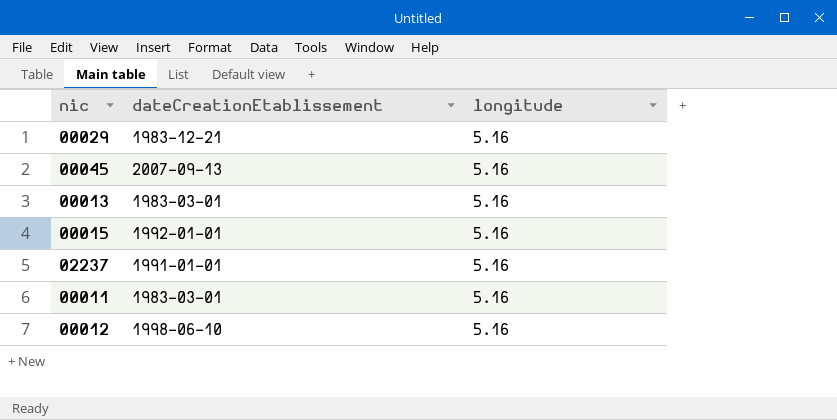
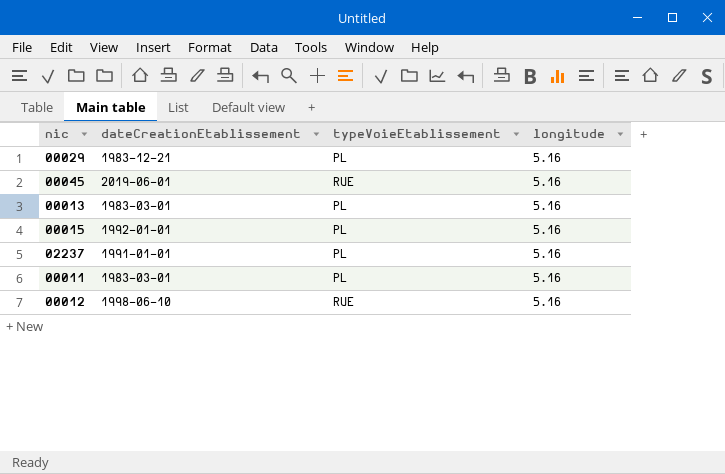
column typeVoieEtablissement | position: none -> 3
00045 | dateCreationEtablissement: 2007-09-13 -> 2019-06-01

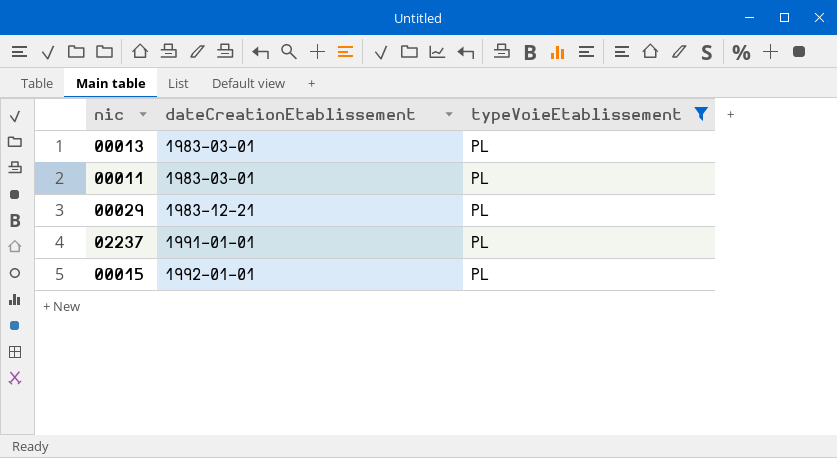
filter: none -> typeVoieEtablissement = PL
row order: none -> dateCreationEtablissement ascending
column longitude | position: 4 -> none

